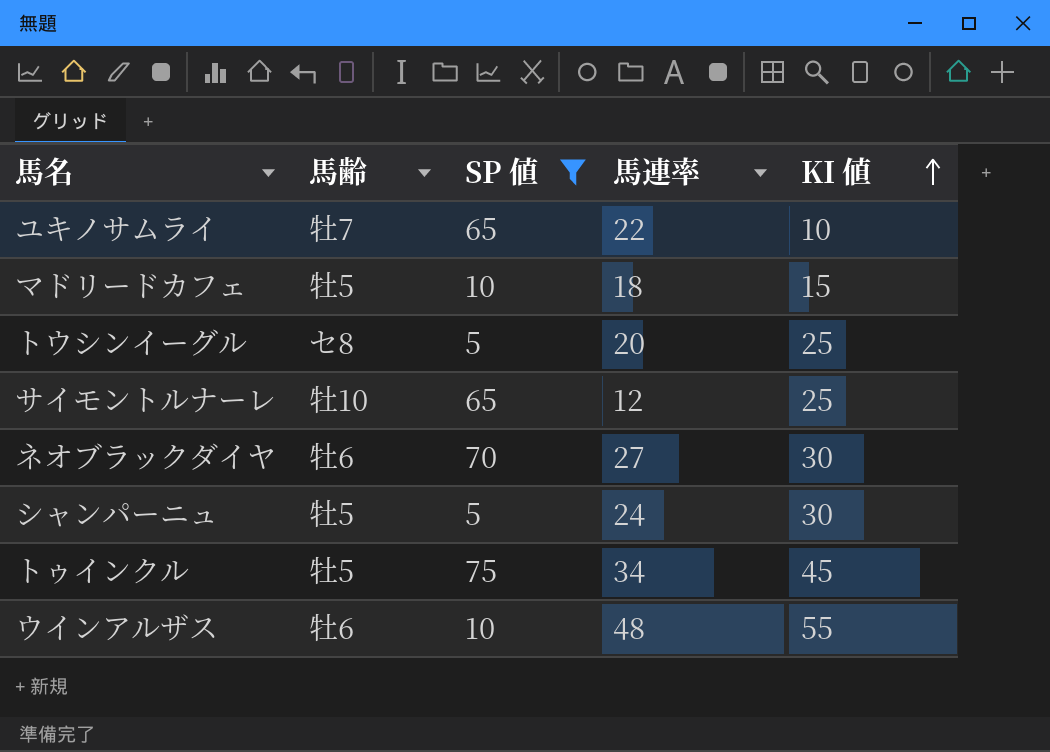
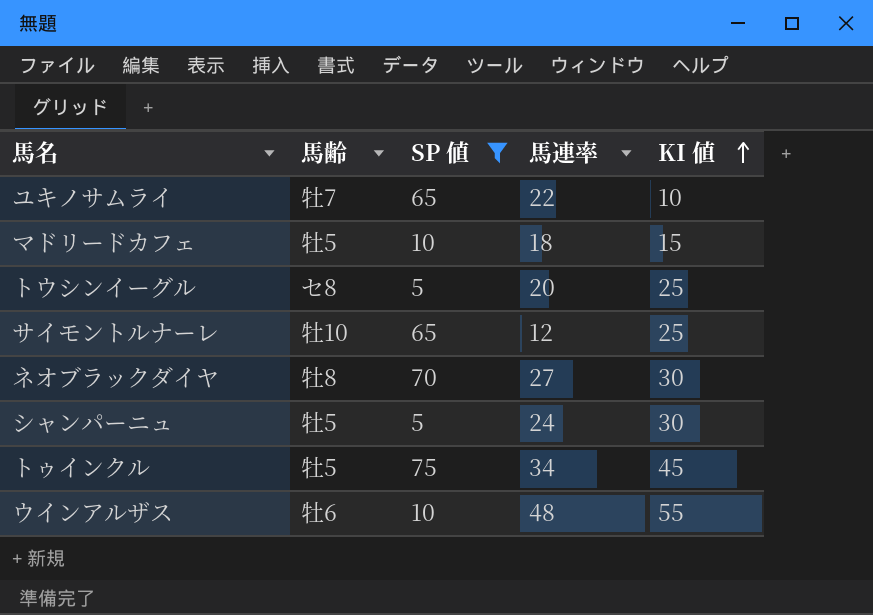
ネオブラックダイヤ | 馬齢: 牡6 -> 牡8

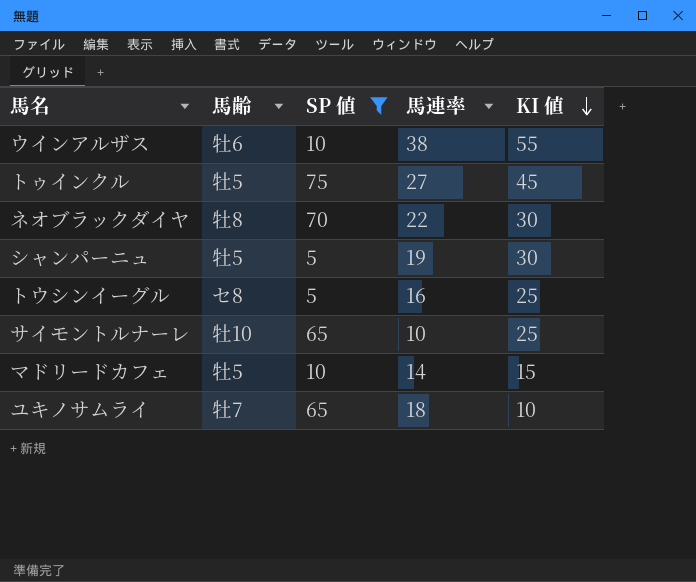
row order: KI 値 ascending -> KI 値 descending
ウインアルザス | 馬連率: 48 -> 38
トゥインクル | 馬連率: 34 -> 27
ネオブラックダイヤ | 馬連率: 27 -> 22
シャンパーニュ | 馬連率: 24 -> 19
トウシンイーグル | 馬連率: 20 -> 16
サイモントルナーレ | 馬連率: 12 -> 10
マドリードカフェ | 馬連率: 18 -> 14
ユキノサムライ | 馬連率: 22 -> 18

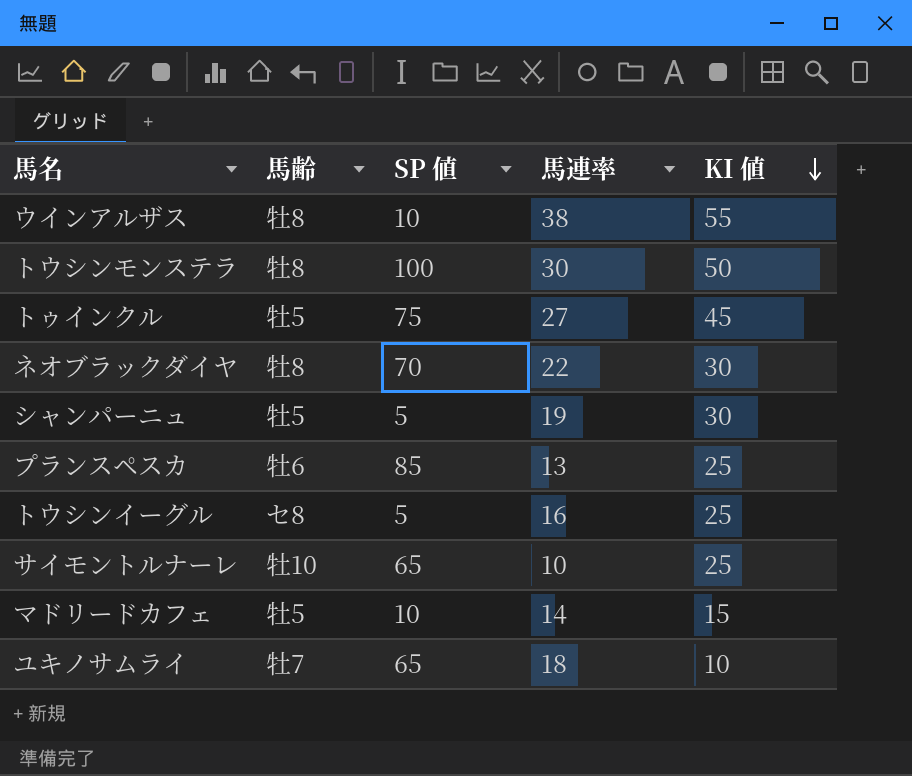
filter: SP 値 <= 75 -> none
ウインアルザス | 馬齢: 牡6 -> 牡8

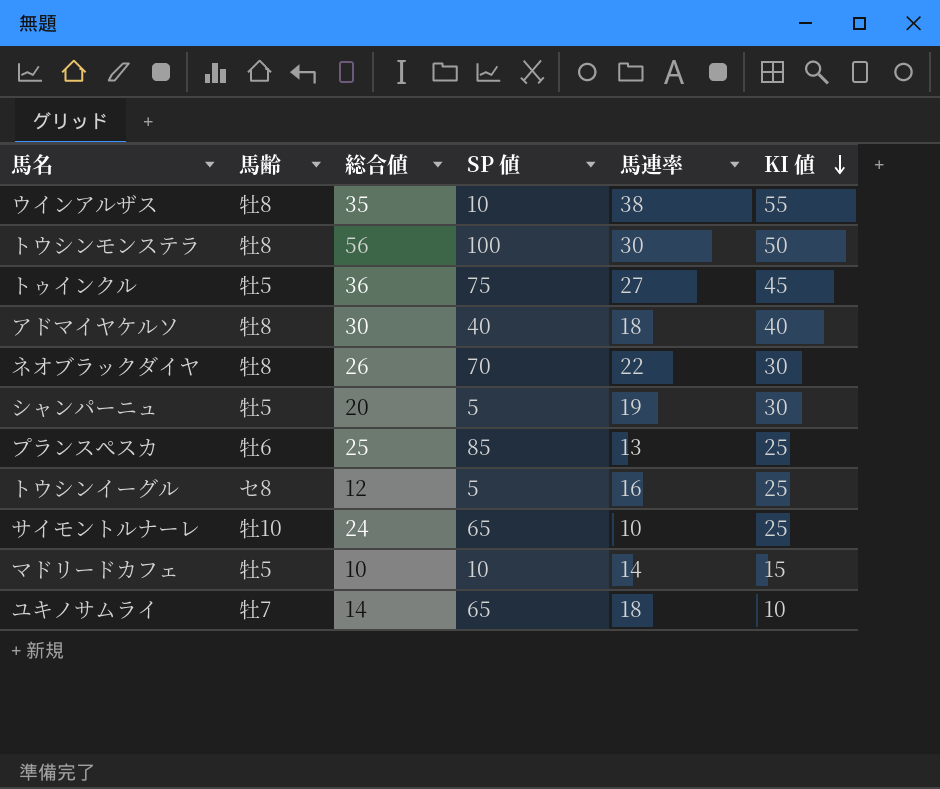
column 総合値 | position: none -> 3
row アドマイヤケルソ: none -> 牡8 | 30 | 40 | 18 | 40

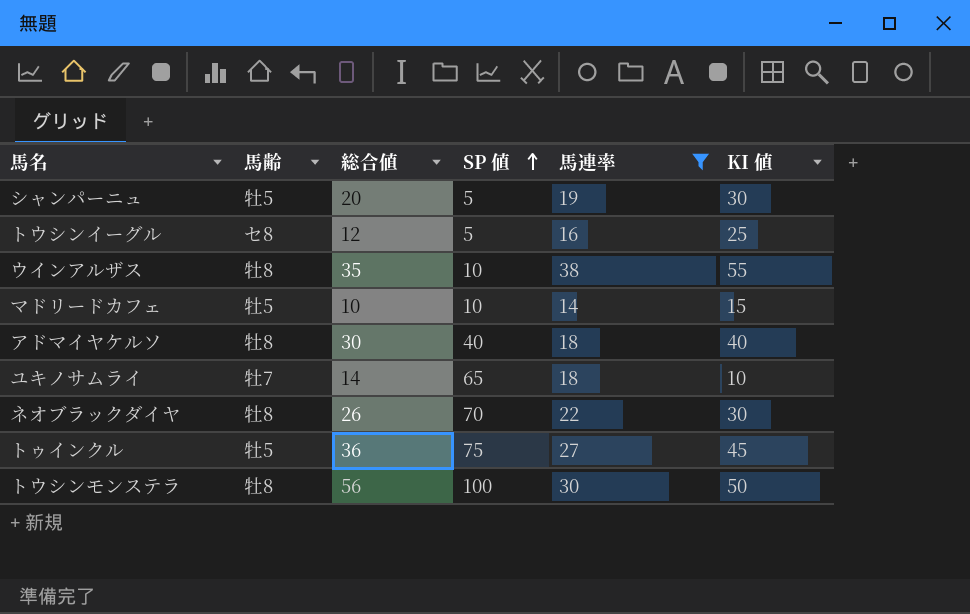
filter: none -> 馬連率 >= 14
row order: KI 値 descending -> SP 値 ascending

